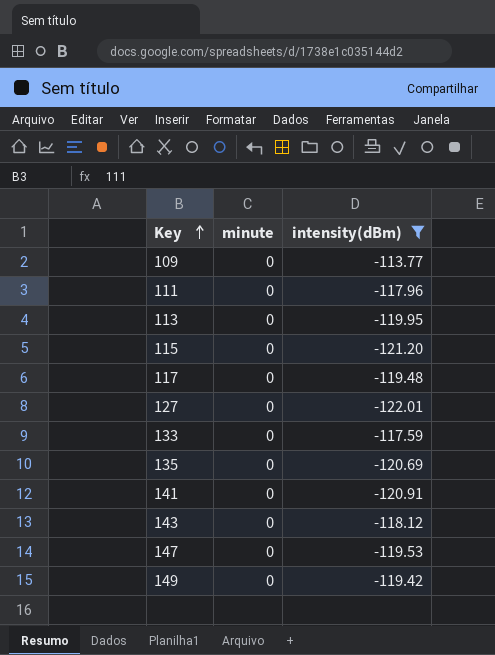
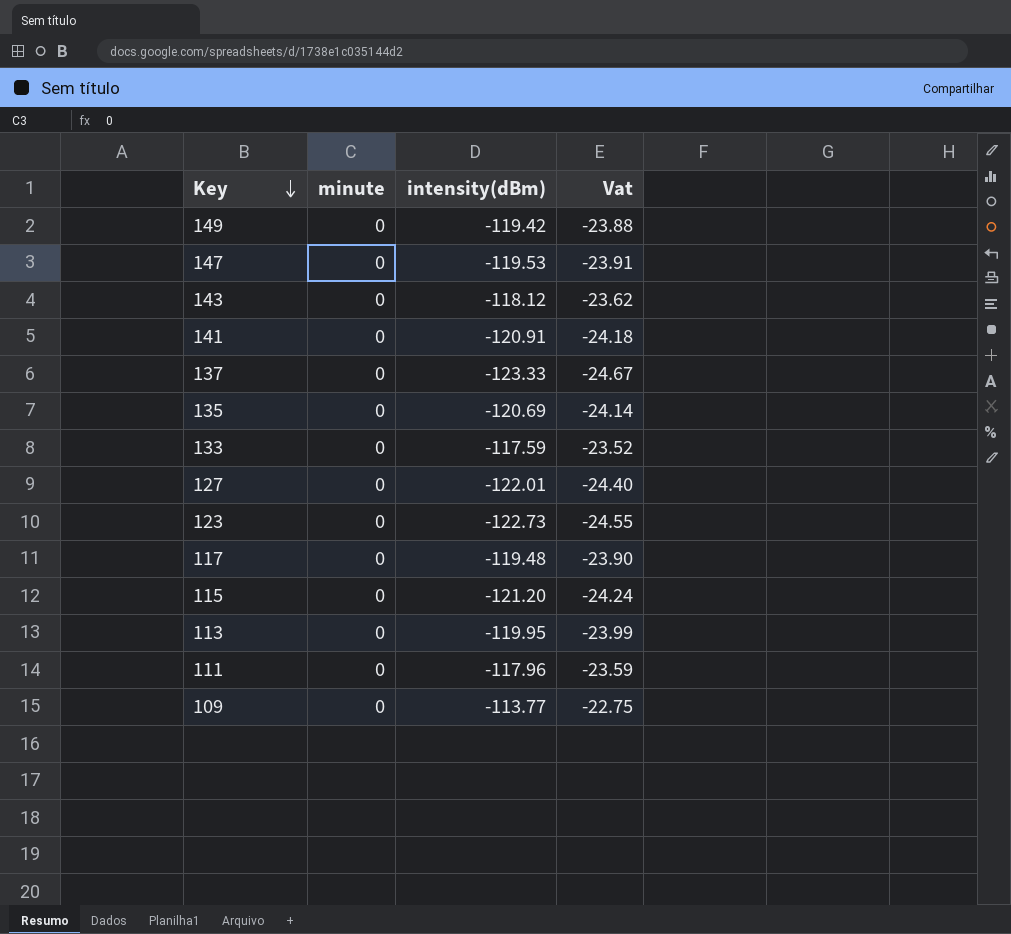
filter: intensity(dBm) >= -122.01 -> none
row order: Key ascending -> Key descending
column Vat | formula: none -> [intensity(dBm)] * 0.2

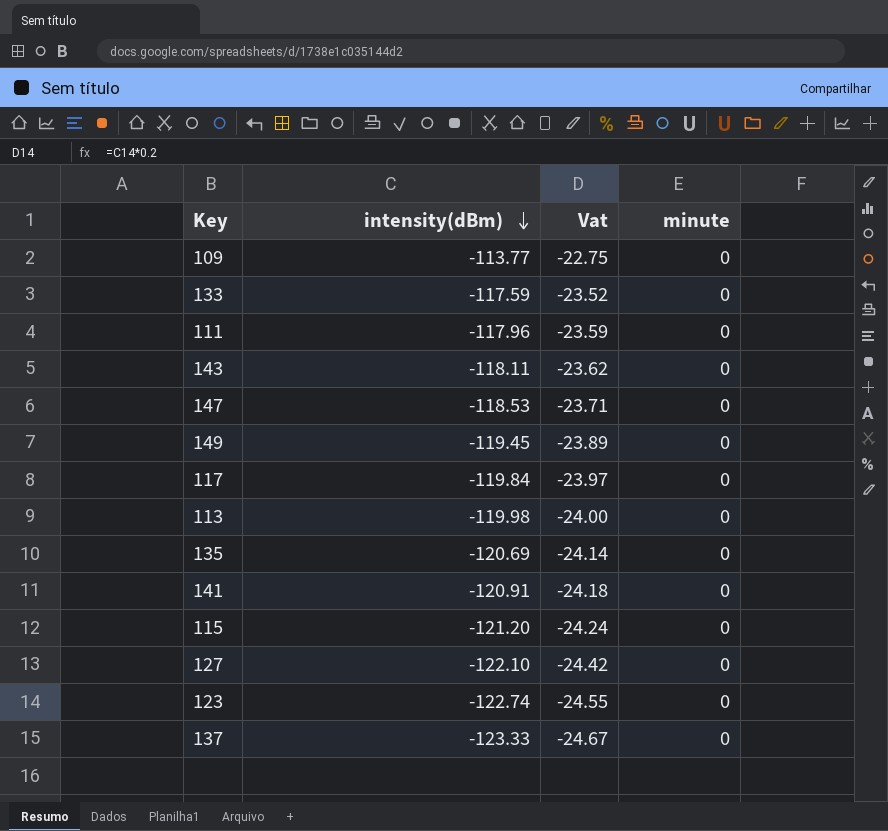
row order: Key descending -> intensity(dBm) descending
column minute | position: 2 -> 4
143 | intensity(dBm): -118.12 -> -118.11
147 | intensity(dBm): -119.53 -> -118.53
147 | Vat: -23.91 -> -23.71
149 | intensity(dBm): -119.42 -> -119.45
149 | Vat: -23.88 -> -23.89
117 | intensity(dBm): -119.48 -> -119.84
117 | Vat: -23.90 -> -23.97
113 | intensity(dBm): -119.95 -> -119.98
113 | Vat: -23.99 -> -24.00
127 | intensity(dBm): -122.01 -> -122.10
127 | Vat: -24.40 -> -24.42
123 | intensity(dBm): -122.73 -> -122.74

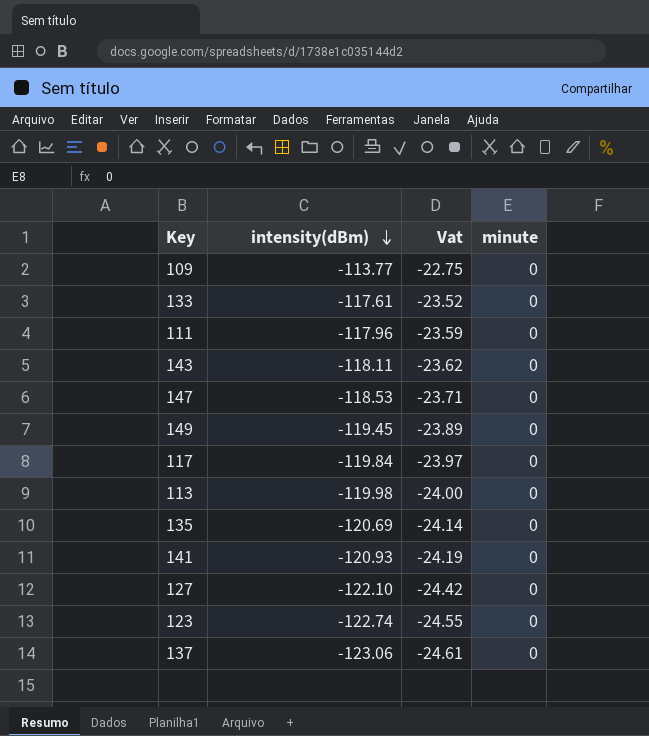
row 115: -121.20 | -24.24 | 0 -> none
133 | intensity(dBm): -117.59 -> -117.61
141 | intensity(dBm): -120.91 -> -120.93
141 | Vat: -24.18 -> -24.19
137 | intensity(dBm): -123.33 -> -123.06
137 | Vat: -24.67 -> -24.61

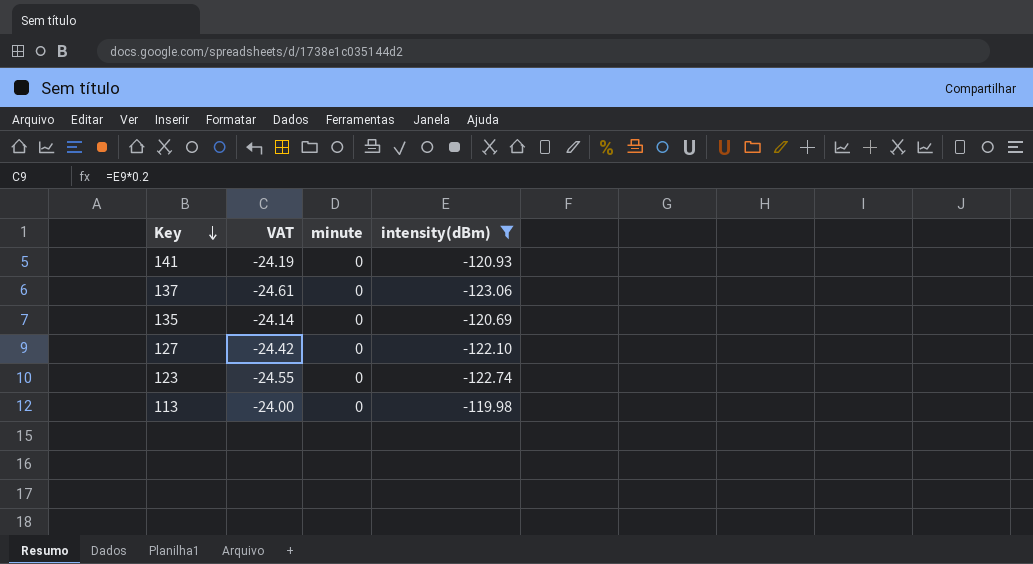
filter: none -> intensity(dBm) <= -119.98
row order: intensity(dBm) descending -> Key descending
column name: Vat -> VAT
column intensity(dBm) | position: 2 -> 4

